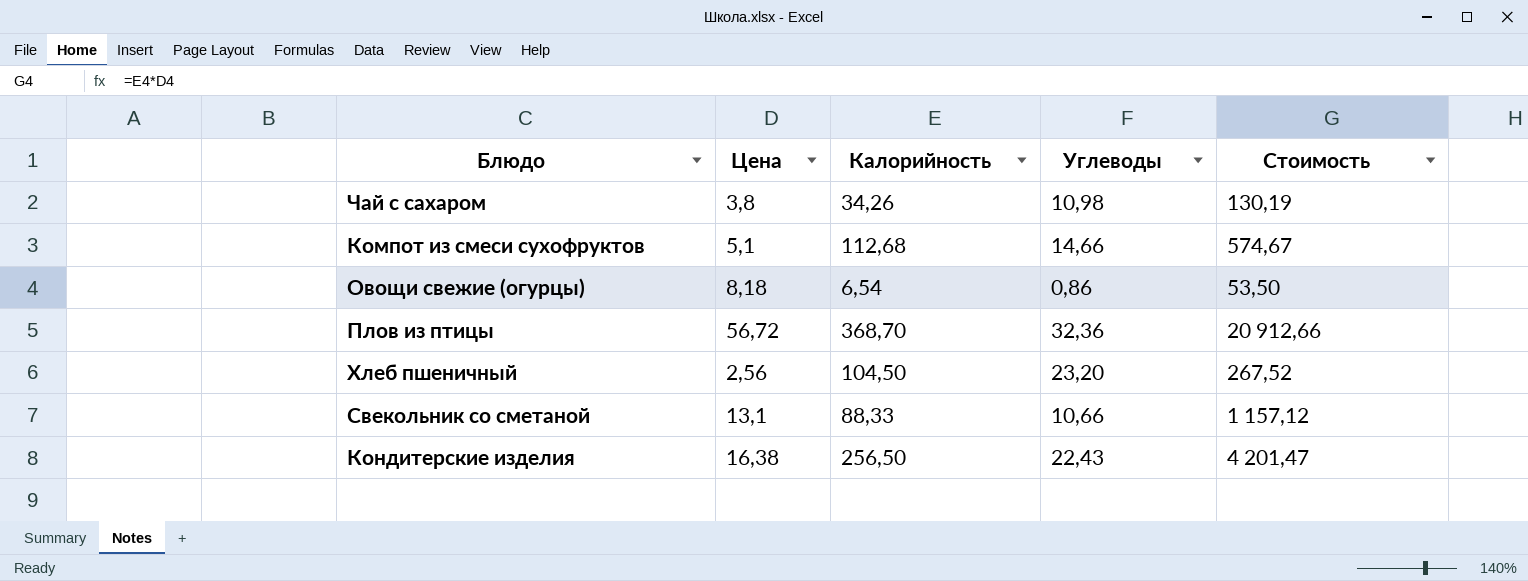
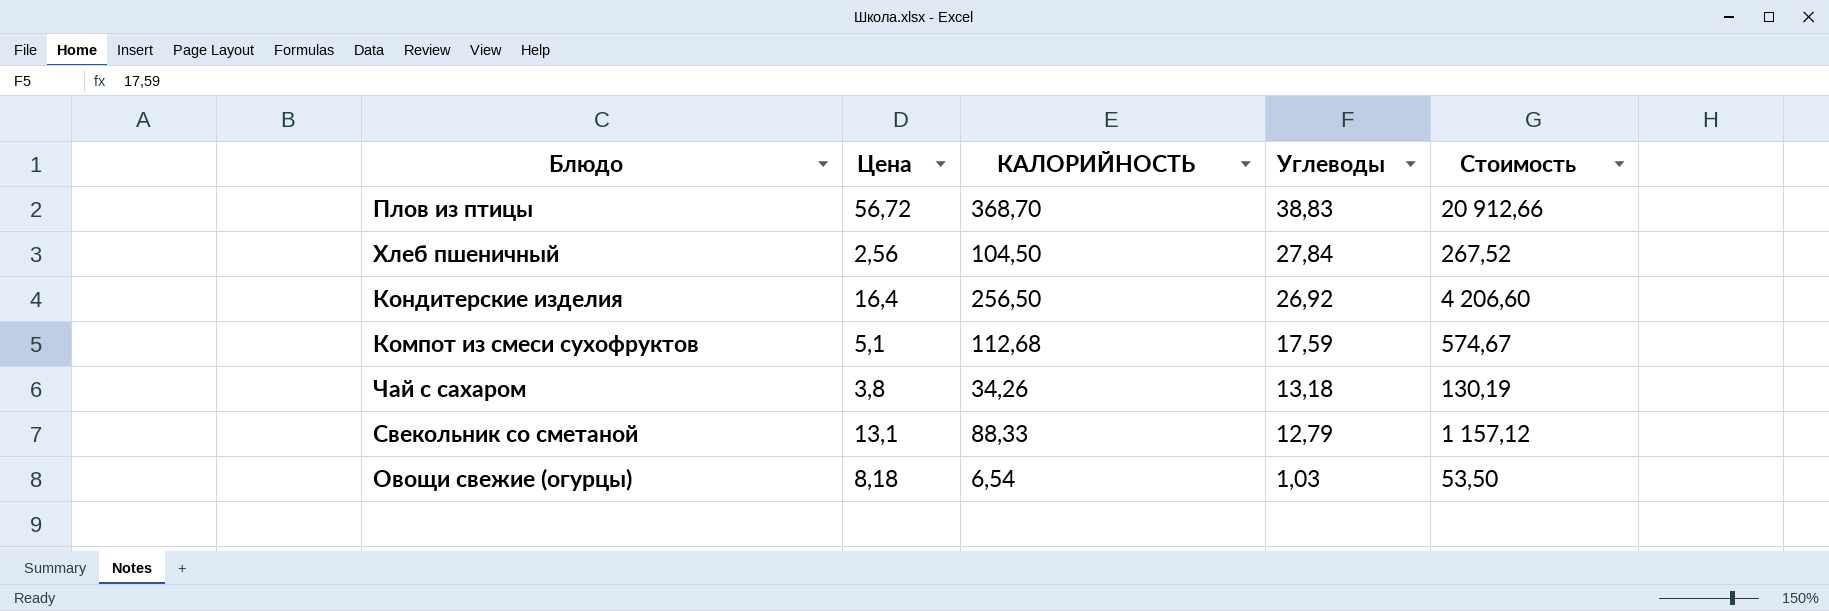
row order: none -> Углеводы descending
column name: Калорийность -> КАЛОРИЙНОСТЬ
Плов из птицы | Углеводы: 32,36 -> 38,83
Хлеб пшеничный | Углеводы: 23,20 -> 27,84
Кондитерские изделия | Цена: 16,38 -> 16,4
Кондитерские изделия | Углеводы: 22,43 -> 26,92
Кондитерские изделия | Стоимость: 4 201,47 -> 4 206,60
Компот из смеси сухофруктов | Углеводы: 14,66 -> 17,59
Чай с сахаром | Углеводы: 10,98 -> 13,18
Свекольник со сметаной | Углеводы: 10,66 -> 12,79
Овощи свежие (огурцы) | Углеводы: 0,86 -> 1,03

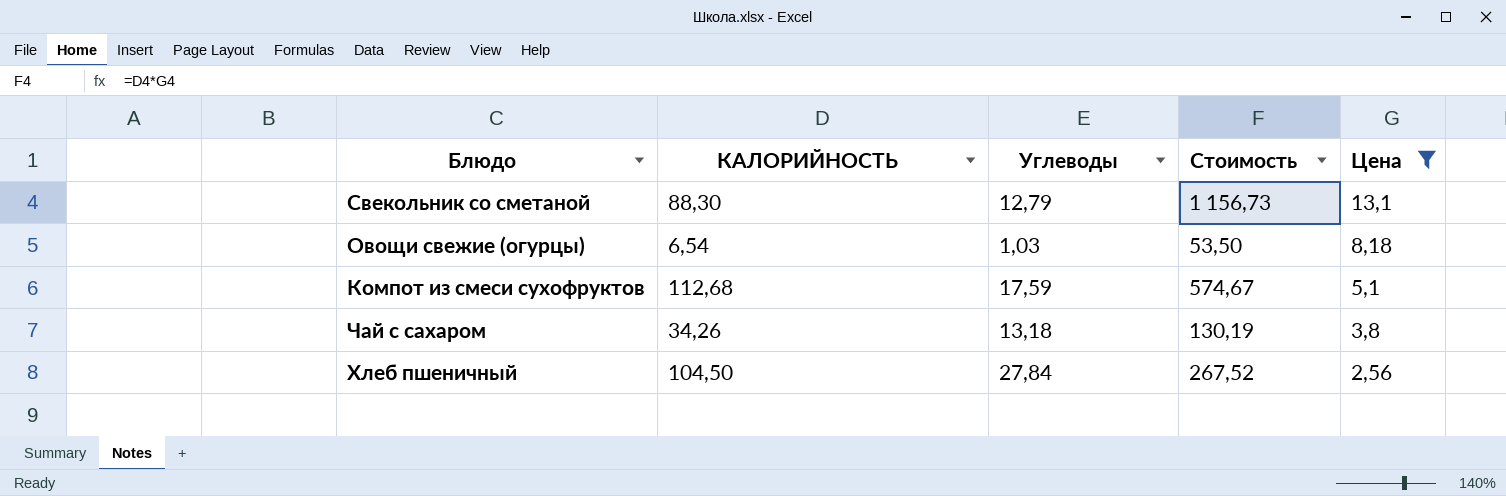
filter: none -> Цена <= 13,1
row order: Углеводы descending -> Цена descending
column Цена | position: 2 -> 5
Свекольник со сметаной | КАЛОРИЙНОСТЬ: 88,33 -> 88,30
Свекольник со сметаной | Стоимость: 1 157,12 -> 1 156,73

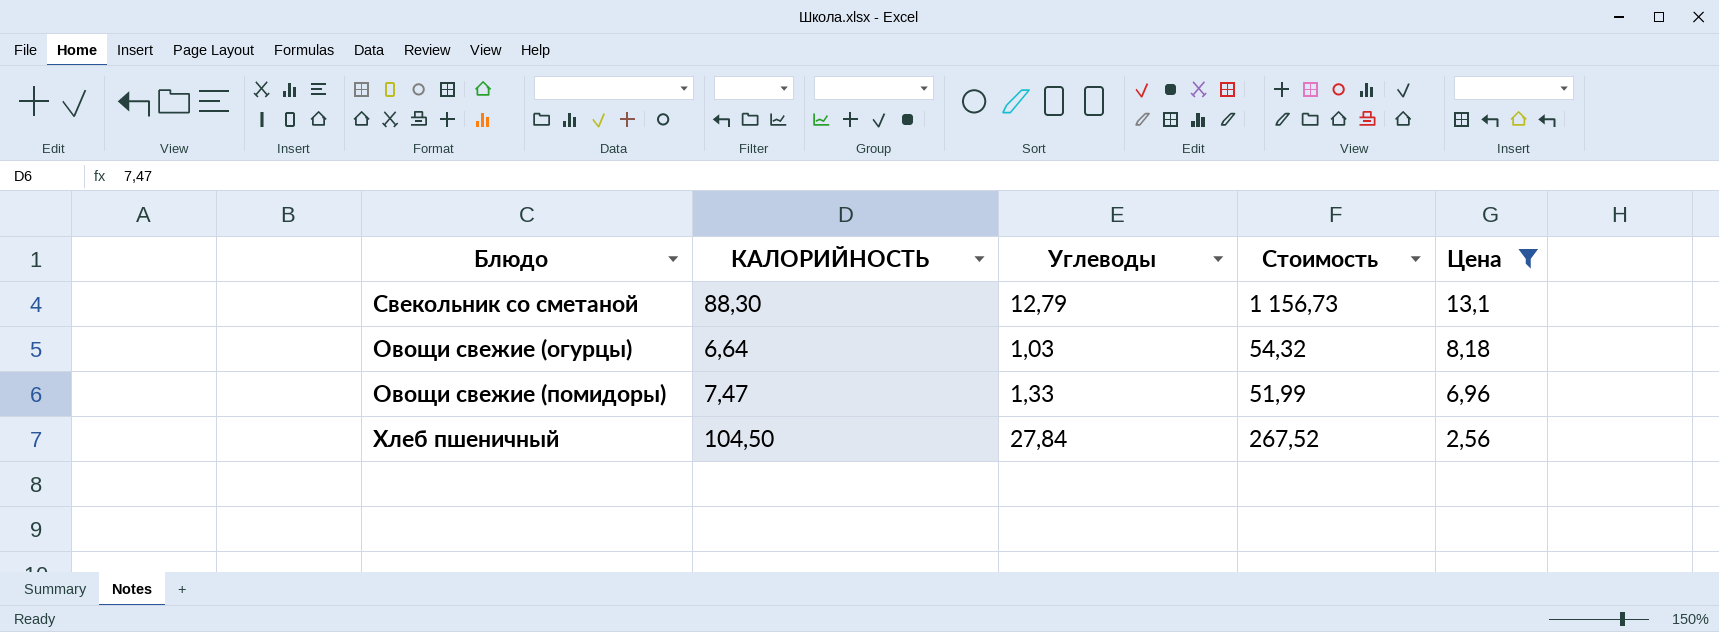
row Компот из смеси сухофруктов: 112,68 | 17,59 | 574,67 | 5,1 -> none
row Чай с сахаром: 34,26 | 13,18 | 130,19 | 3,8 -> none
Овощи свежие (огурцы) | КАЛОРИЙНОСТЬ: 6,54 -> 6,64
Овощи свежие (огурцы) | Стоимость: 53,50 -> 54,32
row Овощи свежие (помидоры): none -> 7,47 | 1,33 | 51,99 | 6,96

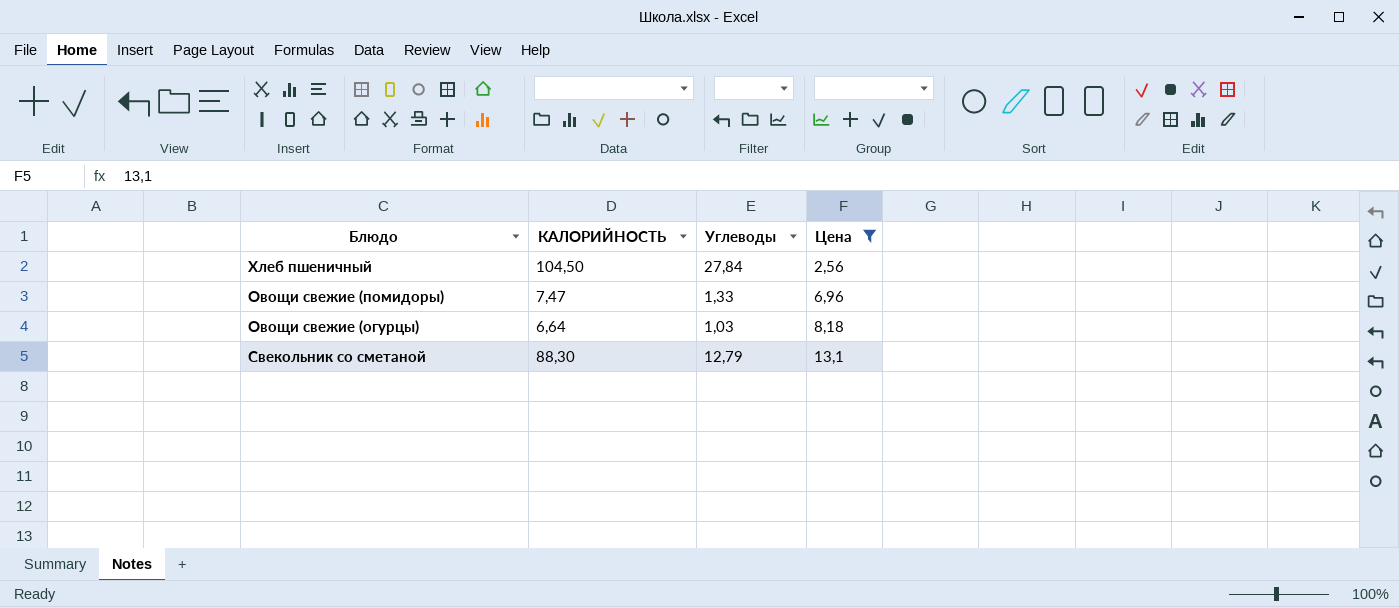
row order: Цена descending -> Цена ascending
column Стоимость | formula: [КАЛОРИЙНОСТЬ] * [Цена] -> none

